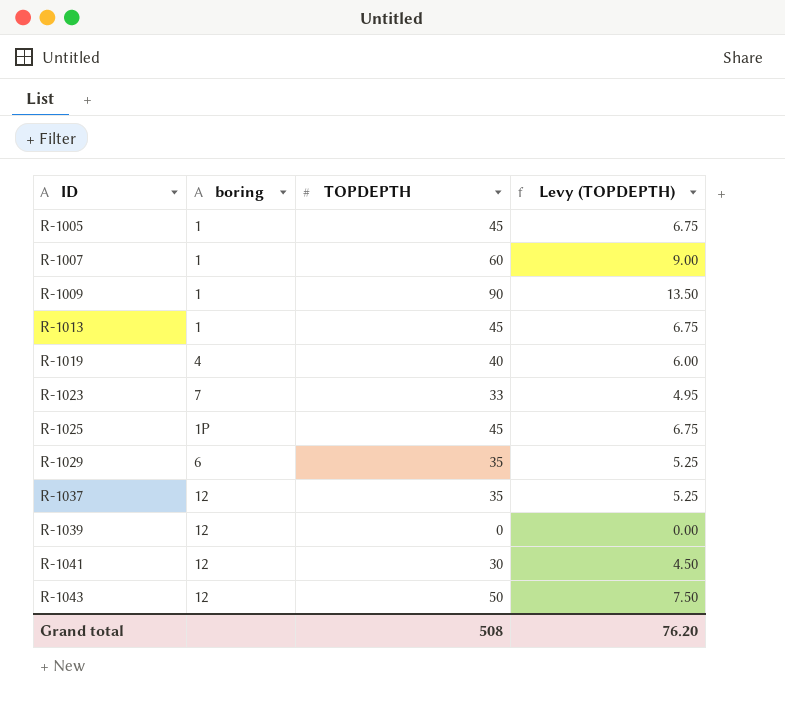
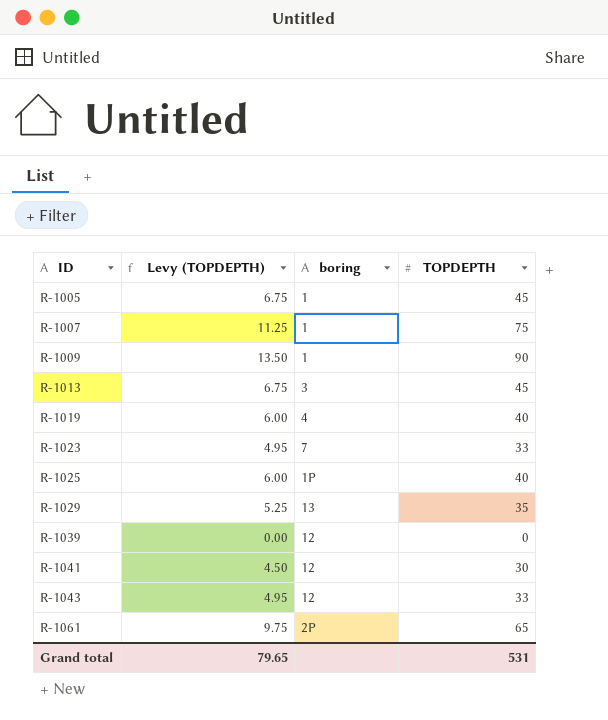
column Levy (TOPDEPTH) | position: 4 -> 2
row R-1037: 12 | 35 | 5.25 -> none
R-1007 | Levy (TOPDEPTH): 9.00 -> 11.25
R-1007 | TOPDEPTH: 60 -> 75
R-1013 | boring: 1 -> 3
R-1025 | Levy (TOPDEPTH): 6.75 -> 6.00
R-1025 | TOPDEPTH: 45 -> 40
R-1029 | boring: 6 -> 13
R-1043 | Levy (TOPDEPTH): 7.50 -> 4.95
R-1043 | TOPDEPTH: 50 -> 33
row R-1061: none -> 9.75 | 2P | 65
Grand total | Levy (TOPDEPTH): 76.20 -> 79.65
Grand total | TOPDEPTH: 508 -> 531

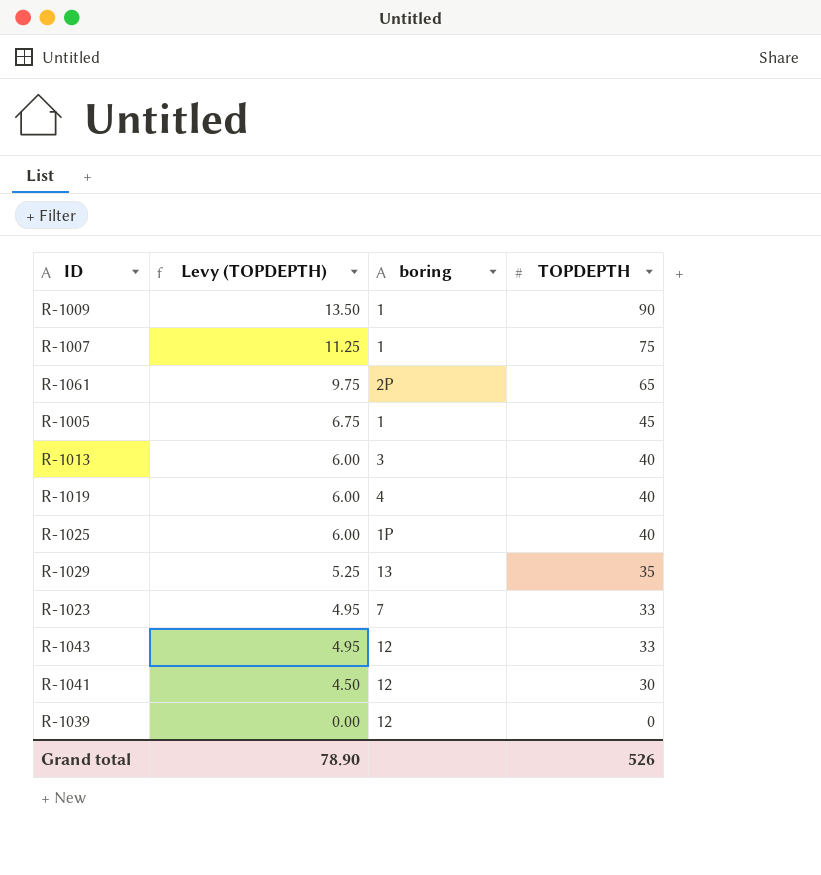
row order: ID ascending -> Levy (TOPDEPTH) descending
R-1013 | Levy (TOPDEPTH): 6.75 -> 6.00
R-1013 | TOPDEPTH: 45 -> 40
Grand total | Levy (TOPDEPTH): 79.65 -> 78.90
Grand total | TOPDEPTH: 531 -> 526

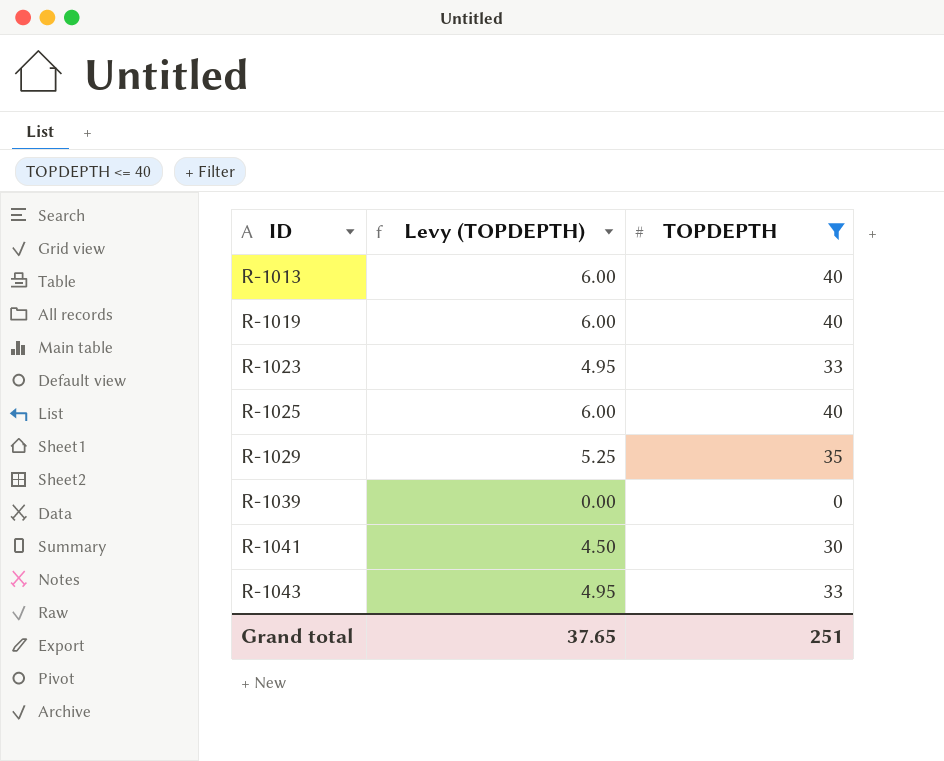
filter: none -> TOPDEPTH <= 40
row order: Levy (TOPDEPTH) descending -> ID ascending
column boring | position: 3 -> none
Grand total | Levy (TOPDEPTH): 78.90 -> 37.65
Grand total | TOPDEPTH: 526 -> 251

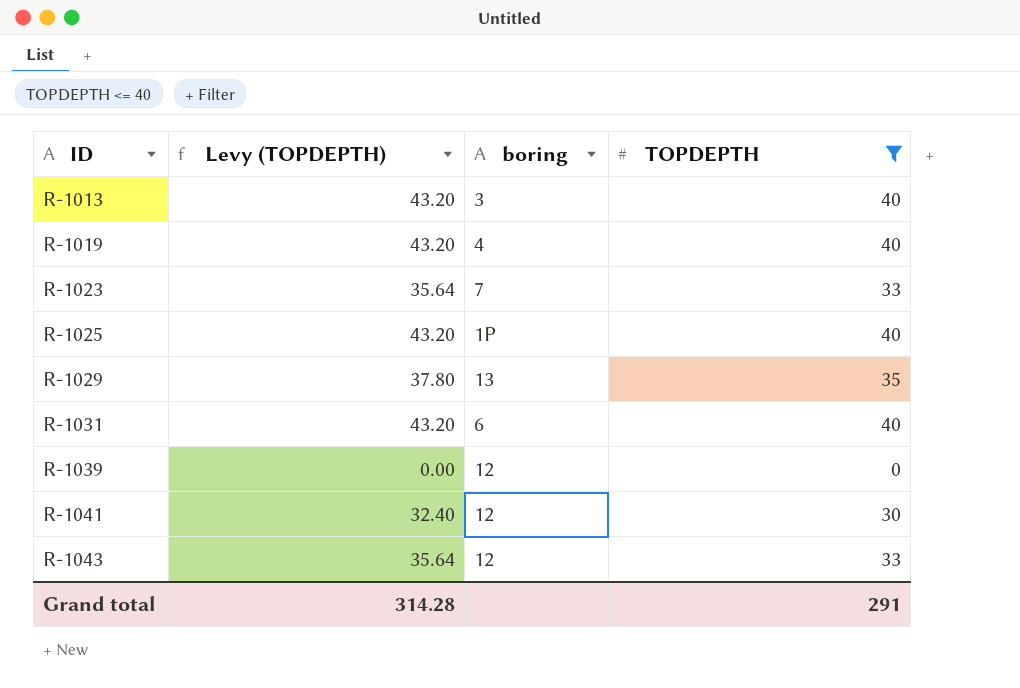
column Levy (TOPDEPTH) | formula: [TOPDEPTH] * 0.15 -> [TOPDEPTH] * 1.08
column boring | position: none -> 3
row R-1031: none -> 43.20 | 6 | 40
Grand total | Levy (TOPDEPTH): 37.65 -> 314.28
Grand total | TOPDEPTH: 251 -> 291

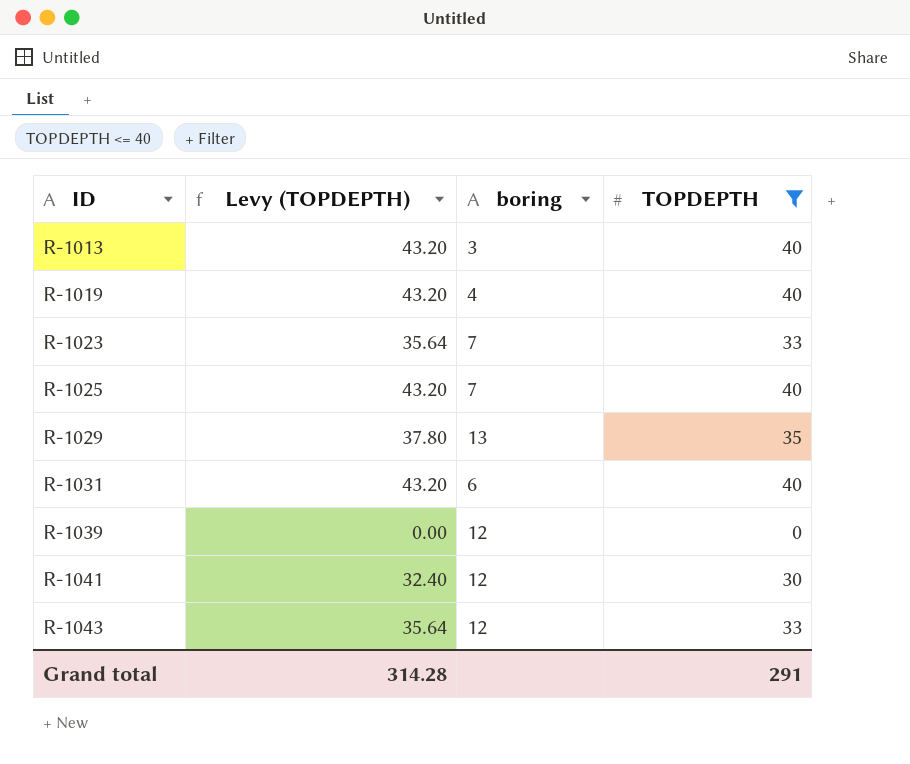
R-1025 | boring: 1P -> 7

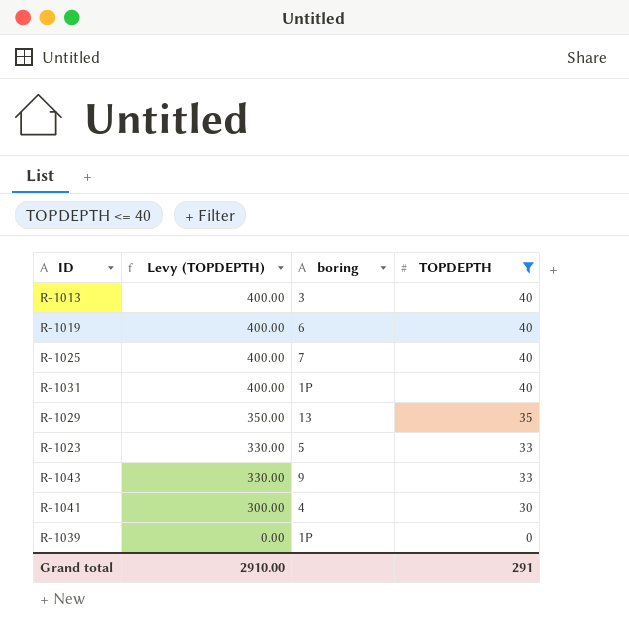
row order: ID ascending -> Levy (TOPDEPTH) descending
column Levy (TOPDEPTH) | formula: [TOPDEPTH] * 1.08 -> [TOPDEPTH] * 10
R-1019 | boring: 4 -> 6
R-1031 | boring: 6 -> 1P
R-1023 | boring: 7 -> 5
R-1043 | boring: 12 -> 9
R-1041 | boring: 12 -> 4
R-1039 | boring: 12 -> 1P
Grand total | Levy (TOPDEPTH): 314.28 -> 2910.00

